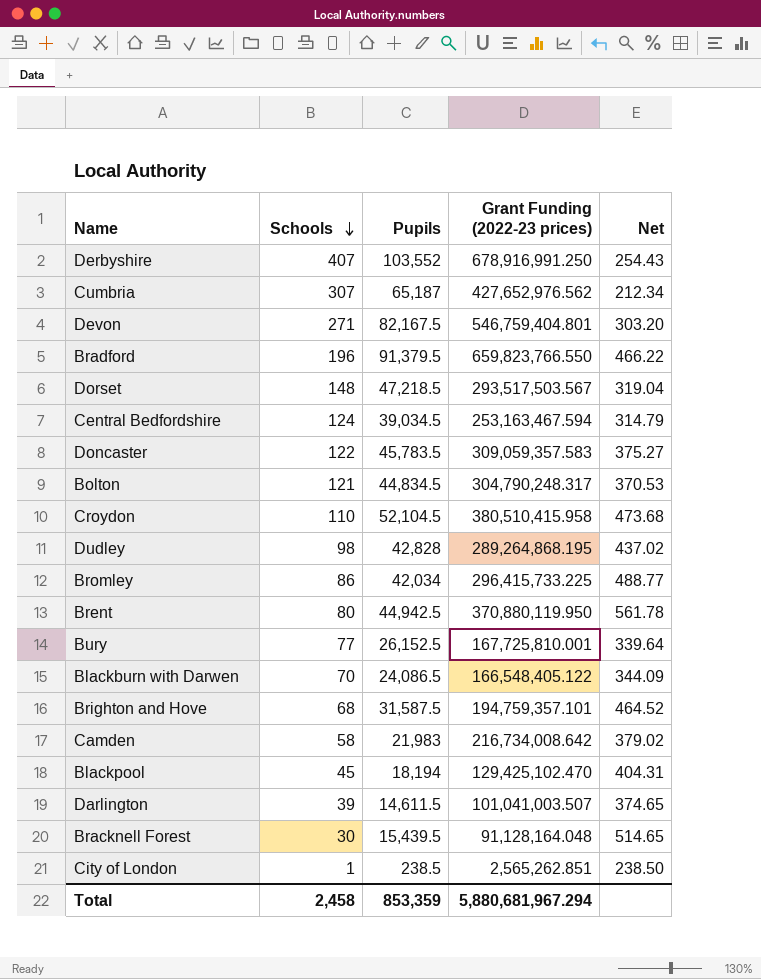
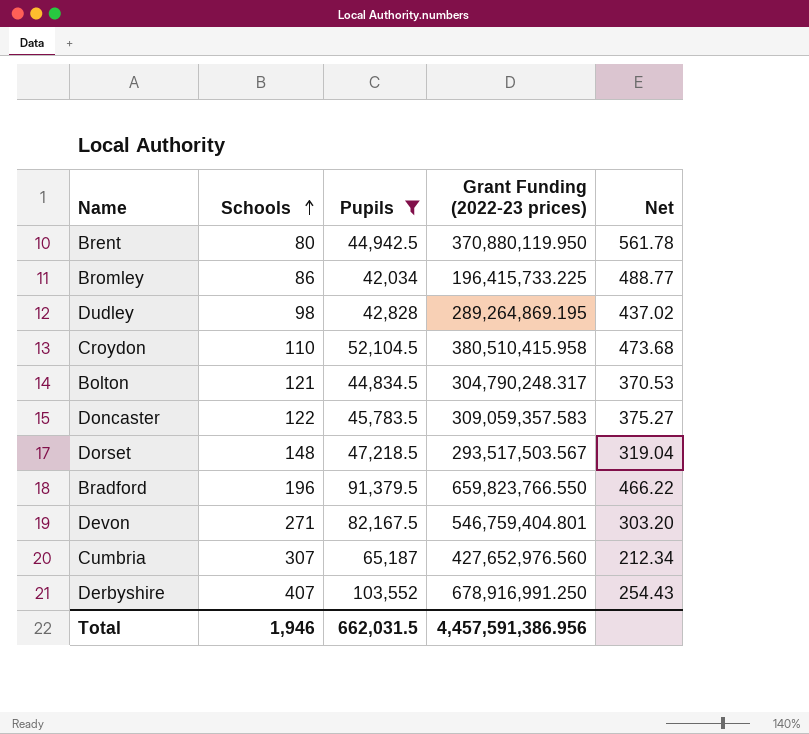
filter: none -> Pupils >= 42,034
row order: Schools descending -> Schools ascending
Bromley | Grant Funding (2022-23 prices): 296,415,733.225 -> 196,415,733.225
Dudley | Grant Funding (2022-23 prices): 289,264,868.195 -> 289,264,869.195
Cumbria | Grant Funding (2022-23 prices): 427,652,976.562 -> 427,652,976.560
Total | Schools: 2,458 -> 1,946
Total | Pupils: 853,359 -> 662,031.5
Total | Grant Funding (2022-23 prices): 5,880,681,967.294 -> 4,457,591,386.956

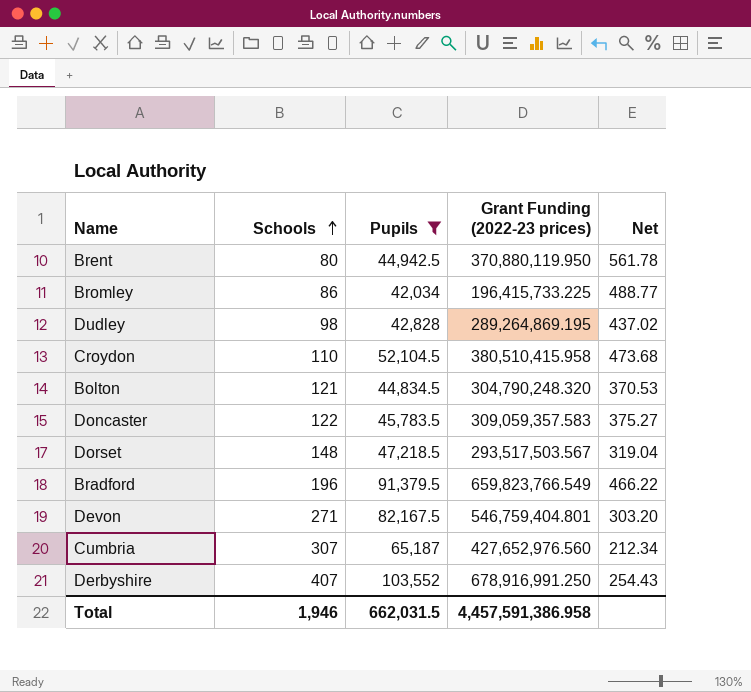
Bolton | Grant Funding (2022-23 prices): 304,790,248.317 -> 304,790,248.320
Bradford | Grant Funding (2022-23 prices): 659,823,766.550 -> 659,823,766.549
Total | Grant Funding (2022-23 prices): 4,457,591,386.956 -> 4,457,591,386.958

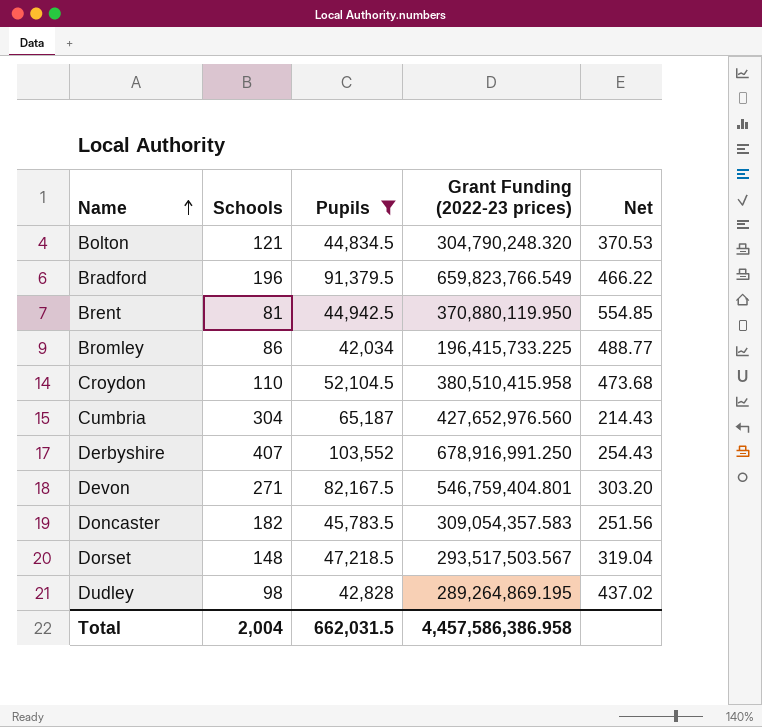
row order: Schools ascending -> Name ascending
Brent | Schools: 80 -> 81
Brent | Net: 561.78 -> 554.85
Cumbria | Schools: 307 -> 304
Cumbria | Net: 212.34 -> 214.43
Doncaster | Schools: 122 -> 182
Doncaster | Grant Funding (2022-23 prices): 309,059,357.583 -> 309,054,357.583
Doncaster | Net: 375.27 -> 251.56
Total | Schools: 1,946 -> 2,004
Total | Grant Funding (2022-23 prices): 4,457,591,386.958 -> 4,457,586,386.958

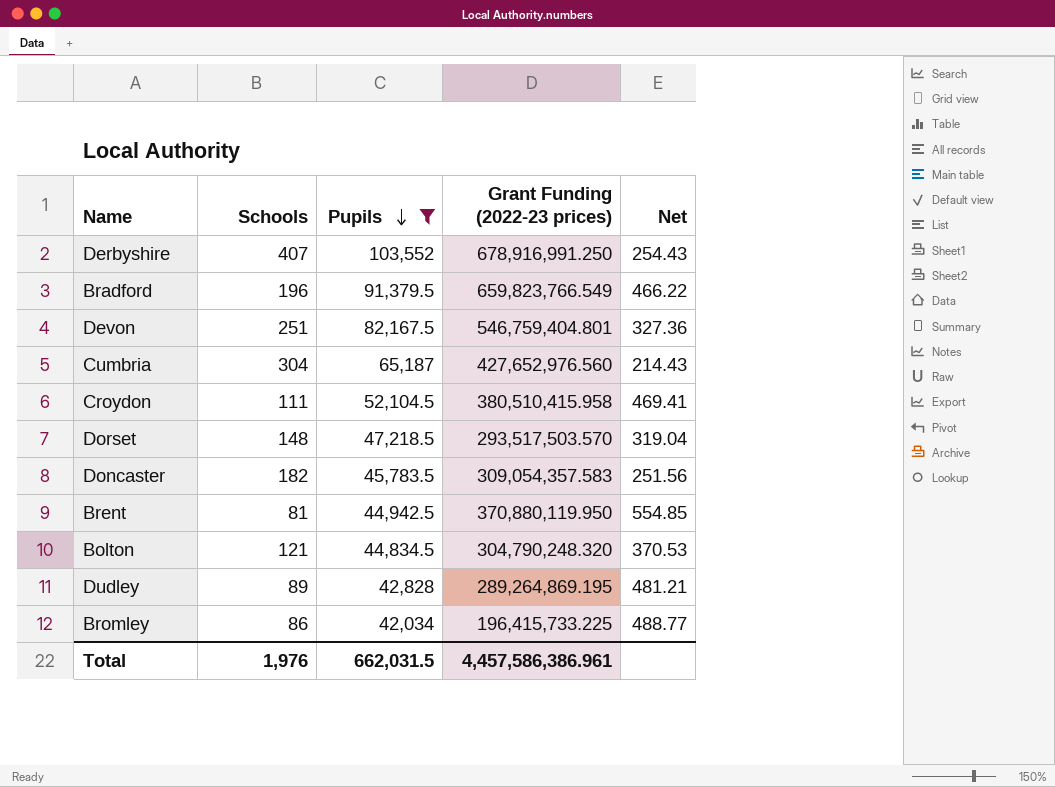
row order: Name ascending -> Pupils descending
Devon | Schools: 271 -> 251
Devon | Net: 303.20 -> 327.36
Croydon | Schools: 110 -> 111
Croydon | Net: 473.68 -> 469.41
Dorset | Grant Funding (2022-23 prices): 293,517,503.567 -> 293,517,503.570
Dudley | Schools: 98 -> 89
Dudley | Net: 437.02 -> 481.21
Total | Schools: 2,004 -> 1,976
Total | Grant Funding (2022-23 prices): 4,457,586,386.958 -> 4,457,586,386.961

